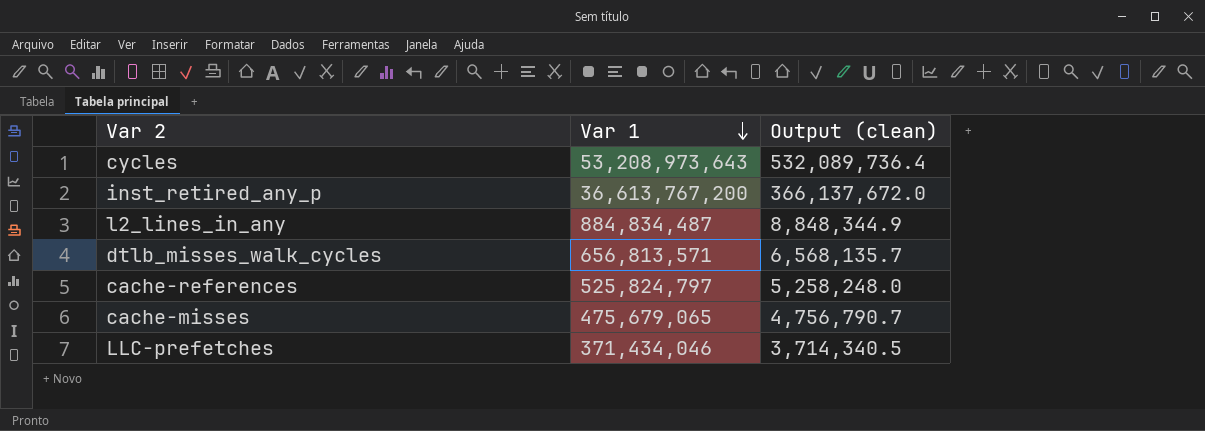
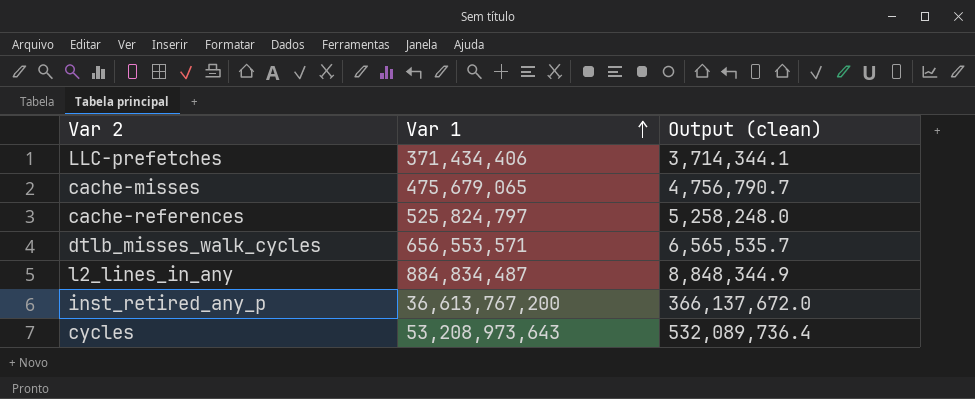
row order: Var 1 descending -> Var 1 ascending
LLC-prefetches | Var 1: 371,434,046 -> 371,434,406
LLC-prefetches | Output (clean): 3,714,340.5 -> 3,714,344.1
dtlb_misses_walk_cycles | Var 1: 656,813,571 -> 656,553,571
dtlb_misses_walk_cycles | Output (clean): 6,568,135.7 -> 6,565,535.7

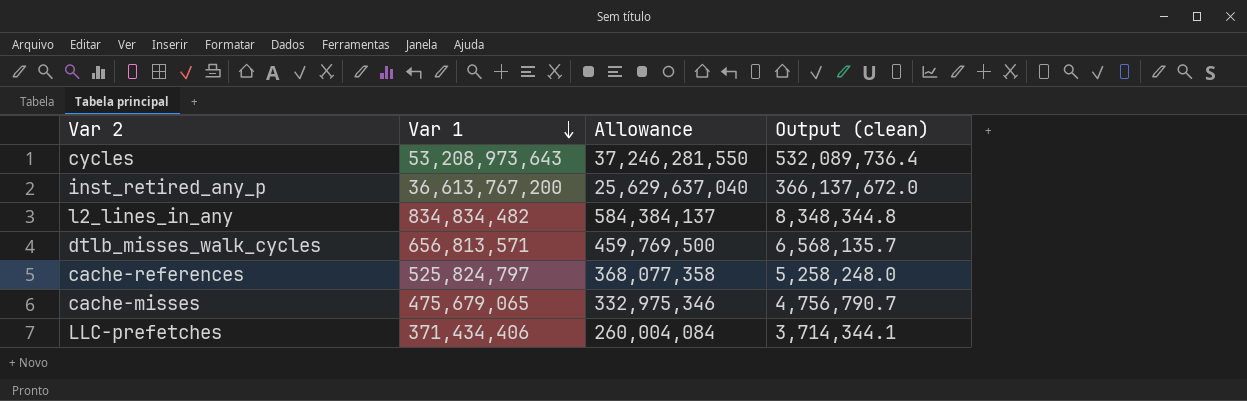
row order: Var 1 ascending -> Var 1 descending
column Allowance | formula: none -> [Var 1] * 0.7
l2_lines_in_any | Var 1: 884,834,487 -> 834,834,482
l2_lines_in_any | Output (clean): 8,848,344.9 -> 8,348,344.8
dtlb_misses_walk_cycles | Var 1: 656,553,571 -> 656,813,571
dtlb_misses_walk_cycles | Output (clean): 6,565,535.7 -> 6,568,135.7

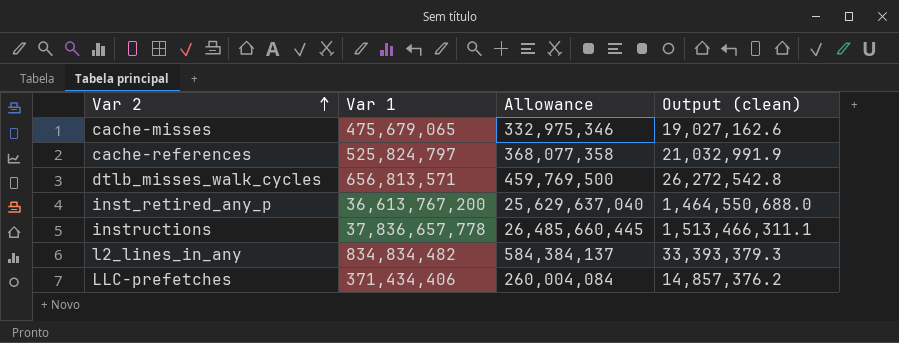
row order: Var 1 descending -> Var 2 ascending
column Output (clean) | formula: [Var 1] * 0.01 -> [Var 1] * 0.04
row cycles: 53,208,973,643 | 37,246,281,550 | 532,089,736.4 -> none
row instructions: none -> 37,836,657,778 | 26,485,660,445 | 1,513,466,311.1

